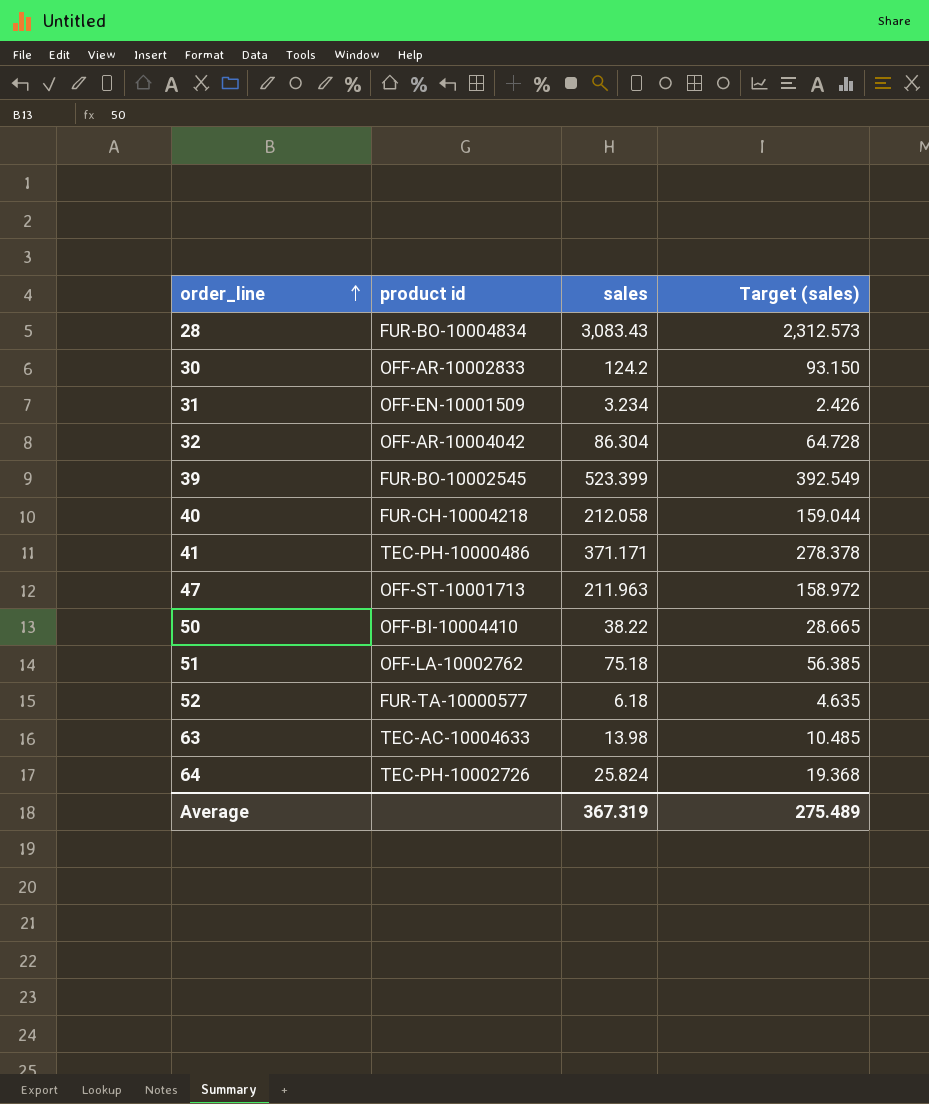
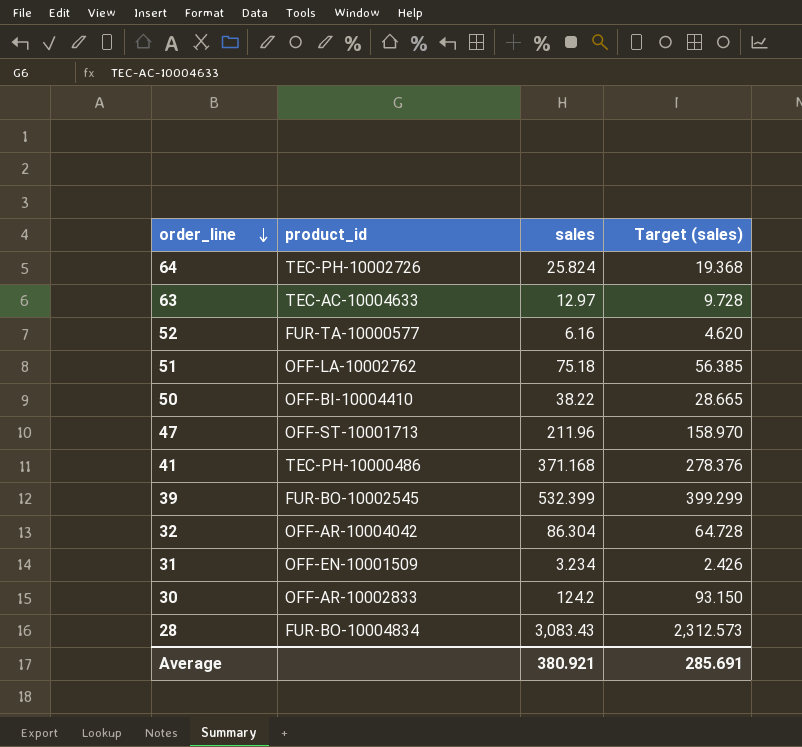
row order: order_line ascending -> order_line descending
column name: product id -> product_id
row 40: FUR-CH-10004218 | 212.058 | 159.044 -> none
63 | sales: 13.98 -> 12.97
63 | Target (sales): 10.485 -> 9.728
52 | sales: 6.18 -> 6.16
52 | Target (sales): 4.635 -> 4.620
47 | sales: 211.963 -> 211.96
47 | Target (sales): 158.972 -> 158.970
41 | sales: 371.171 -> 371.168
41 | Target (sales): 278.378 -> 278.376
39 | sales: 523.399 -> 532.399
39 | Target (sales): 392.549 -> 399.299
Average | sales: 367.319 -> 380.921
Average | Target (sales): 275.489 -> 285.691

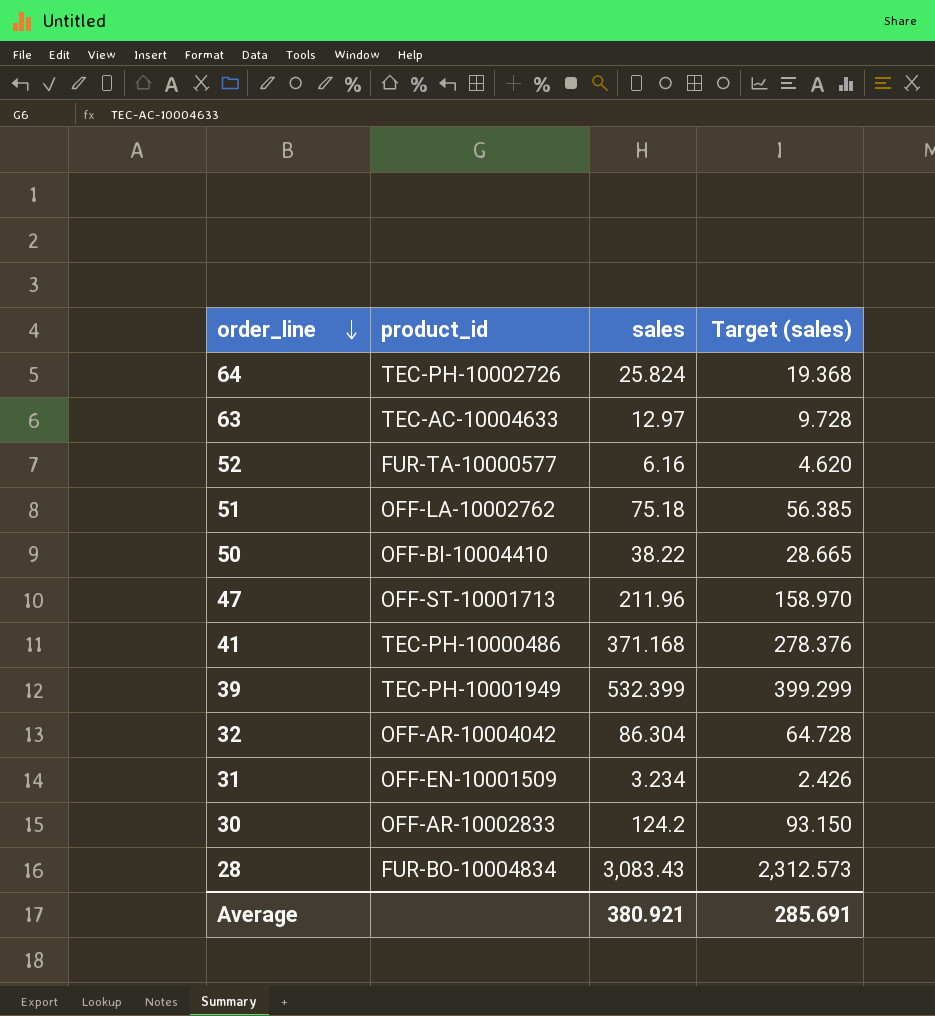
39 | product_id: FUR-BO-10002545 -> TEC-PH-10001949

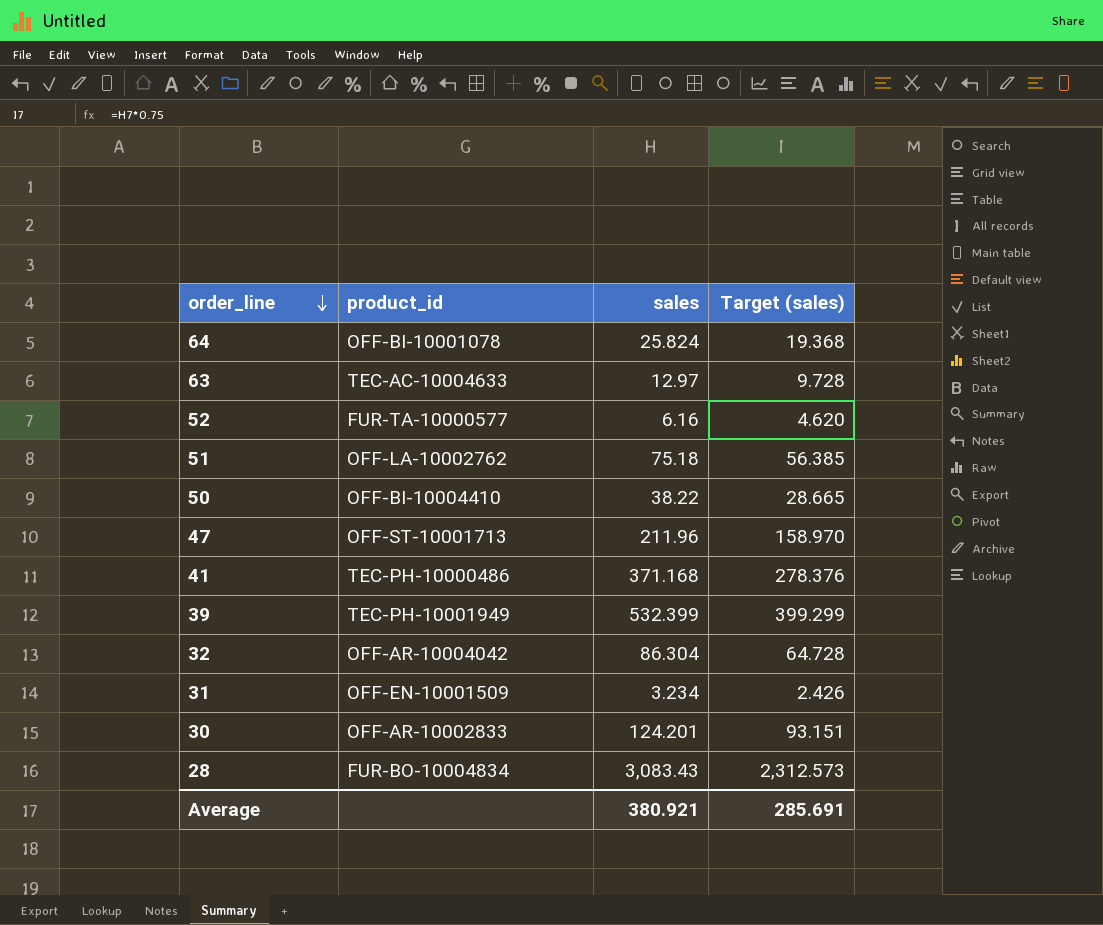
64 | product_id: TEC-PH-10002726 -> OFF-BI-10001078
30 | sales: 124.2 -> 124.201
30 | Target (sales): 93.150 -> 93.151

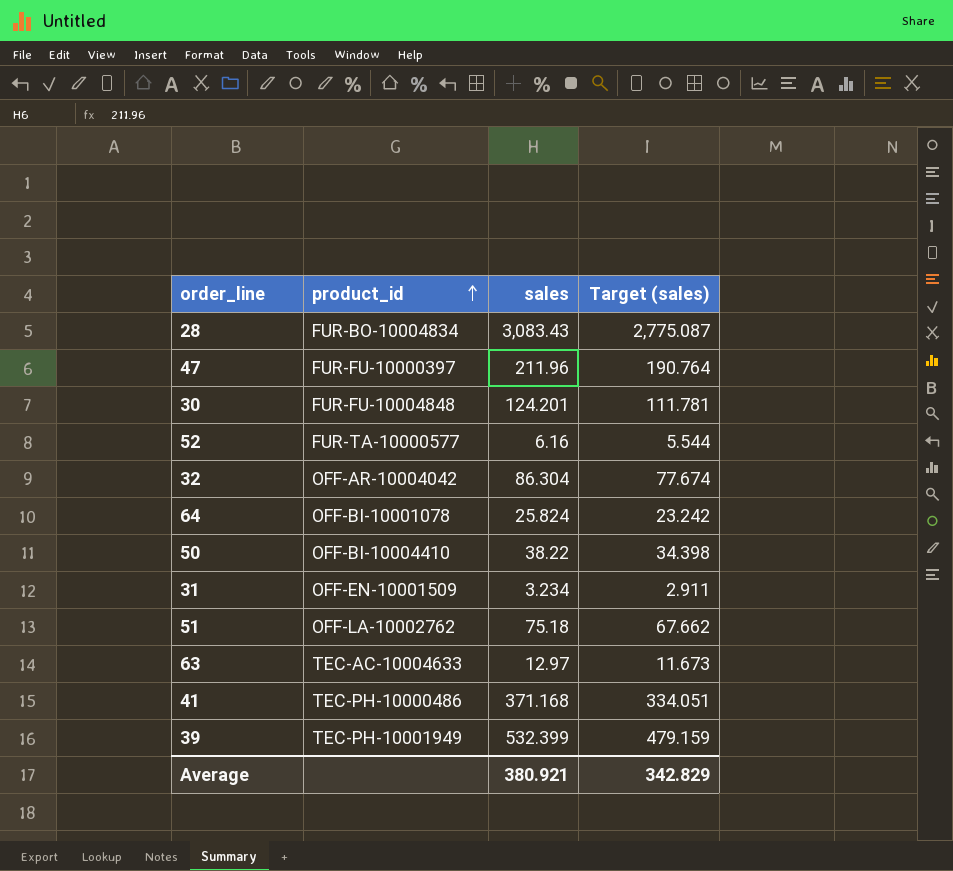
row order: order_line descending -> product_id ascending
column Target (sales) | formula: [sales] * 0.75 -> [sales] * 0.9
47 | product_id: OFF-ST-10001713 -> FUR-FU-10000397
30 | product_id: OFF-AR-10002833 -> FUR-FU-10004848
Average | Target (sales): 285.691 -> 342.829

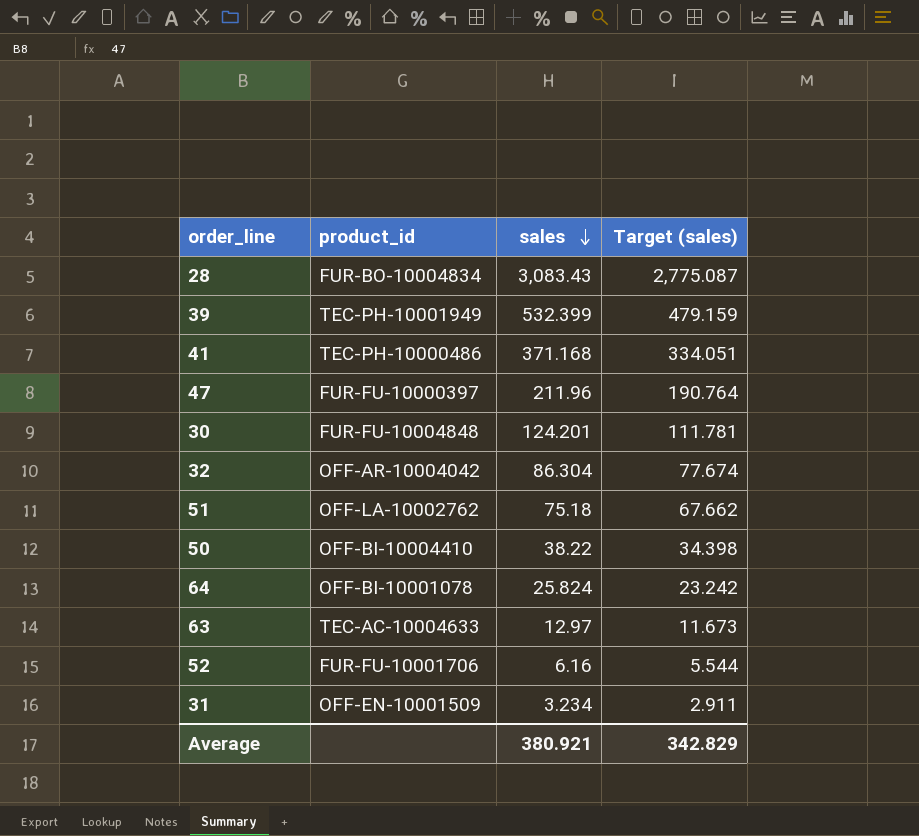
row order: product_id ascending -> sales descending
52 | product_id: FUR-TA-10000577 -> FUR-FU-10001706

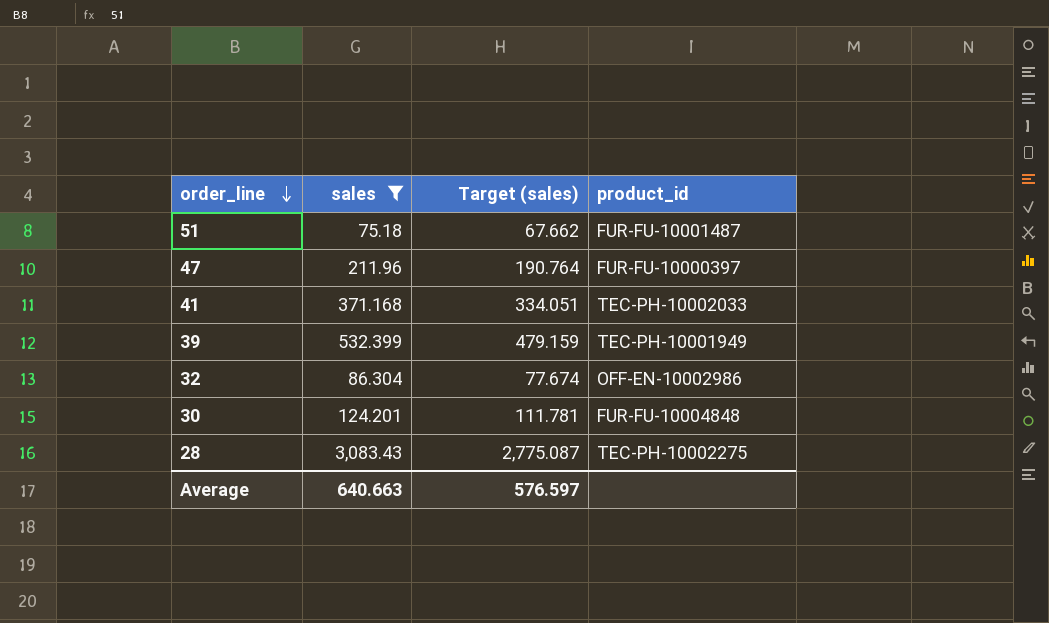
filter: none -> sales >= 75.18
row order: sales descending -> order_line descending
column product_id | position: 2 -> 4
51 | product_id: OFF-LA-10002762 -> FUR-FU-10001487
41 | product_id: TEC-PH-10000486 -> TEC-PH-10002033
32 | product_id: OFF-AR-10004042 -> OFF-EN-10002986
28 | product_id: FUR-BO-10004834 -> TEC-PH-10002275
Average | sales: 380.921 -> 640.663
Average | Target (sales): 342.829 -> 576.597

